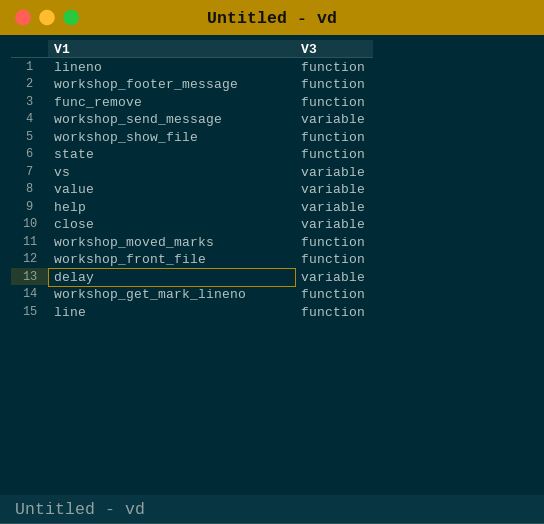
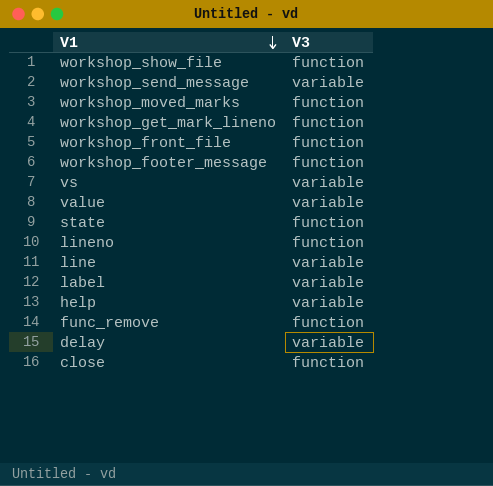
row order: none -> V1 descending
line | V3: function -> variable
row label: none -> variable
close | V3: variable -> function

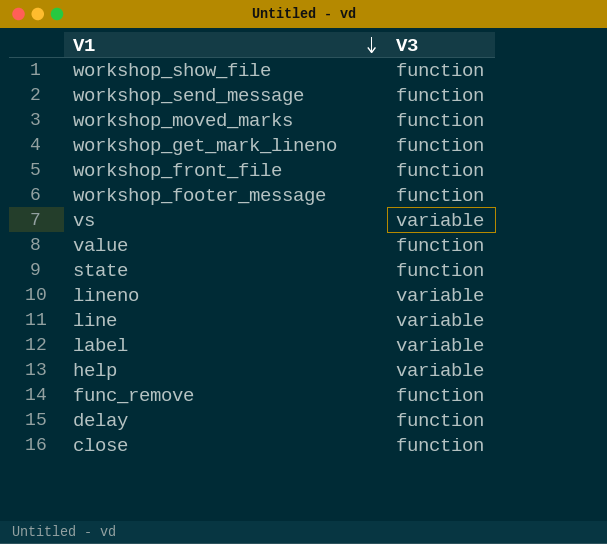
workshop_send_message | V3: variable -> function
value | V3: variable -> function
lineno | V3: function -> variable
delay | V3: variable -> function

